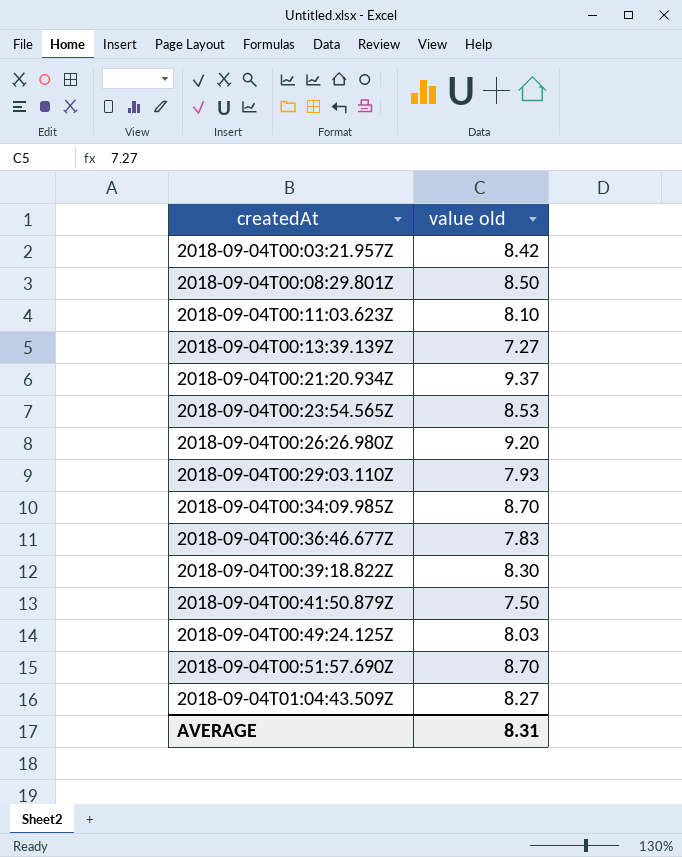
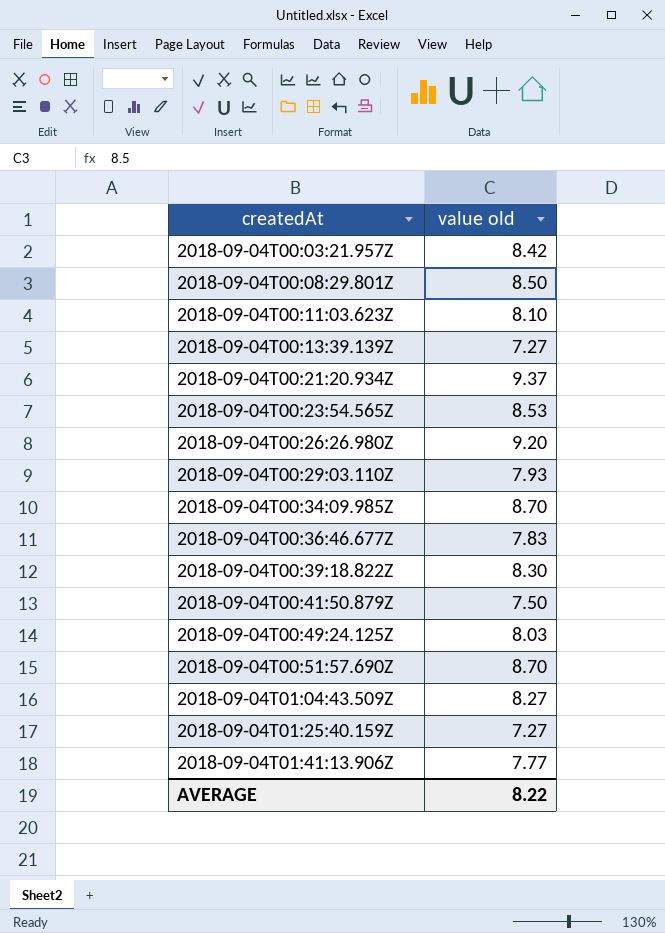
row 2018-09-04T01:25:40.159Z: none -> 7.27
row 2018-09-04T01:41:13.906Z: none -> 7.77
AVERAGE | value old: 8.31 -> 8.22

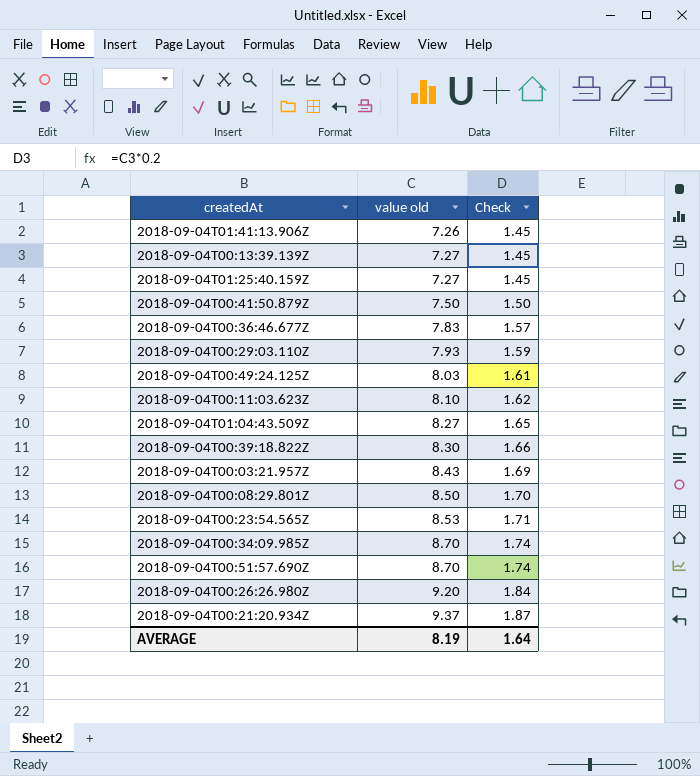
row order: createdAt ascending -> value old ascending
column Check | formula: none -> [value old] * 0.2
2018-09-04T01:41:13.906Z | value old: 7.77 -> 7.26
2018-09-04T00:03:21.957Z | value old: 8.42 -> 8.43
AVERAGE | value old: 8.22 -> 8.19

